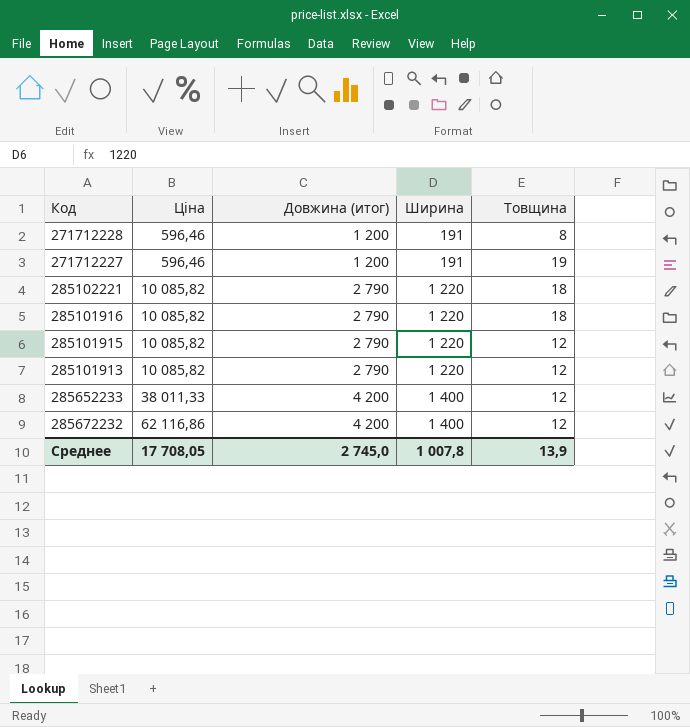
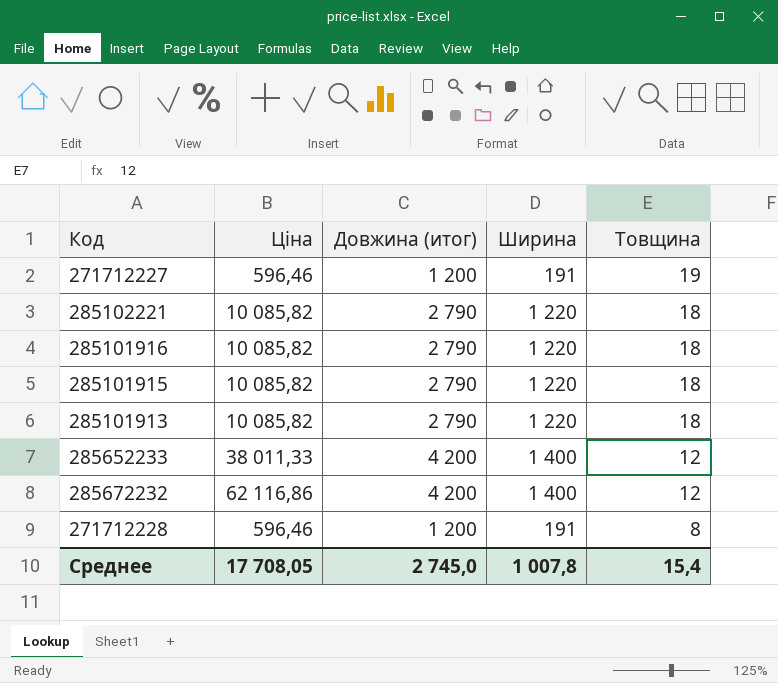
row order: Ціна ascending -> Товщина descending
285101915 | Товщина: 12 -> 18
285101913 | Товщина: 12 -> 18
Среднее | Товщина: 13,9 -> 15,4

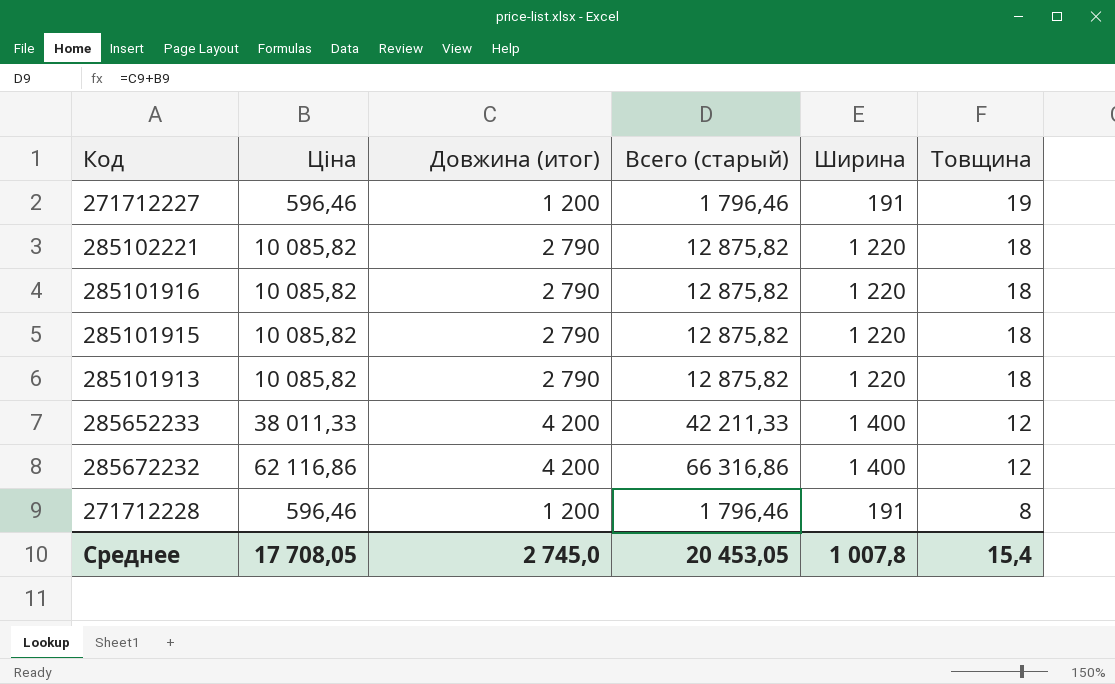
column Всего (старый) | formula: none -> [Ціна] + [Довжина (итог)]

